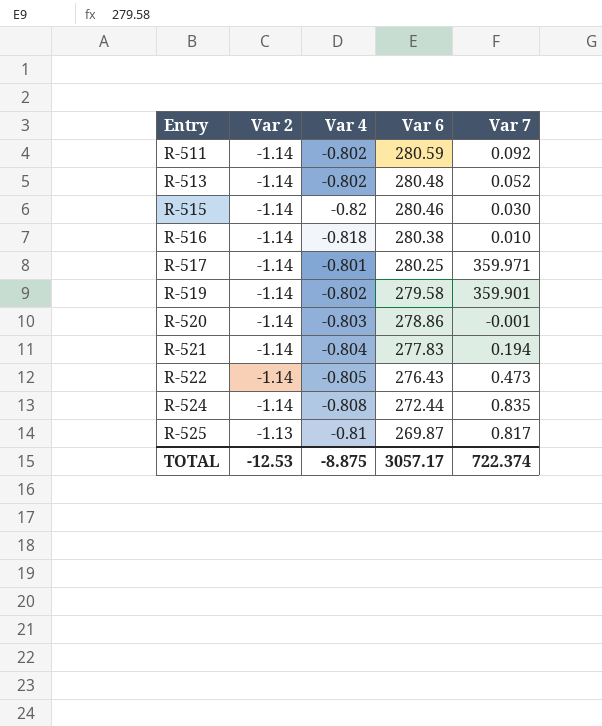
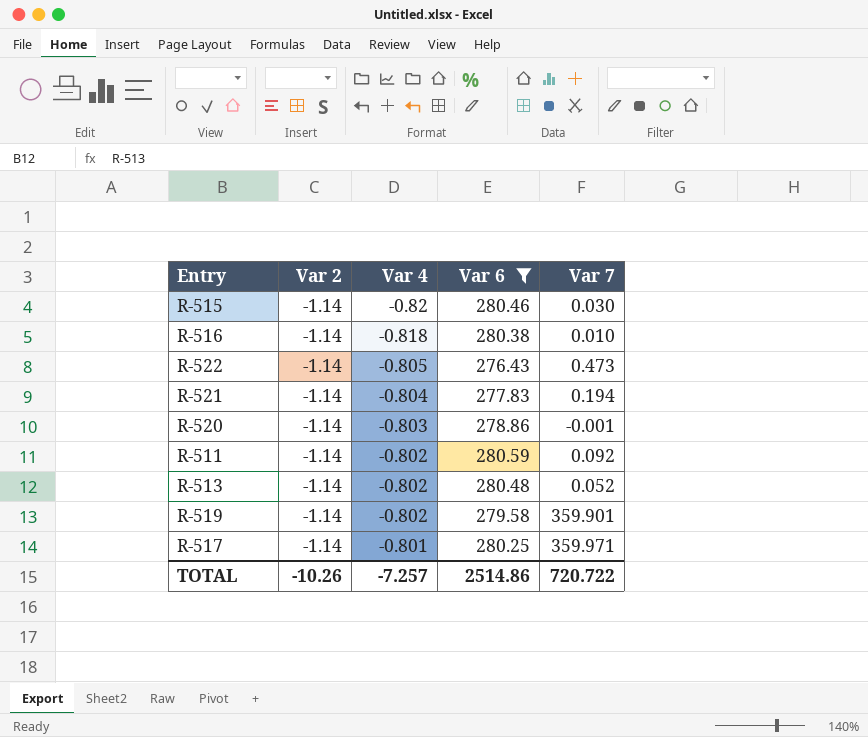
filter: none -> Var 6 >= 276.43
row order: Entry ascending -> Var 4 ascending
TOTAL | Var 2: -12.53 -> -10.26
TOTAL | Var 4: -8.875 -> -7.257
TOTAL | Var 6: 3057.17 -> 2514.86
TOTAL | Var 7: 722.374 -> 720.722

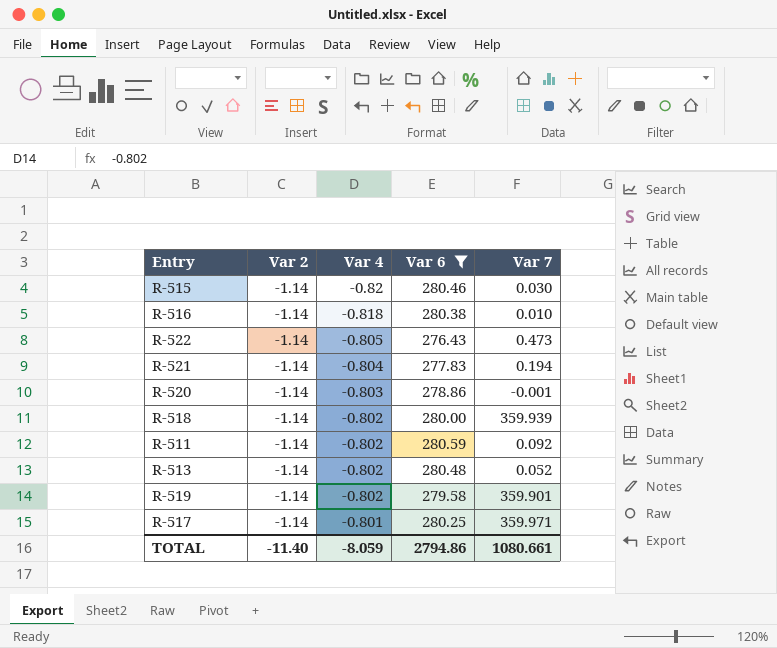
row R-518: none -> -1.14 | -0.802 | 280.00 | 359.939
TOTAL | Var 2: -10.26 -> -11.40
TOTAL | Var 4: -7.257 -> -8.059
TOTAL | Var 6: 2514.86 -> 2794.86
TOTAL | Var 7: 720.722 -> 1080.661

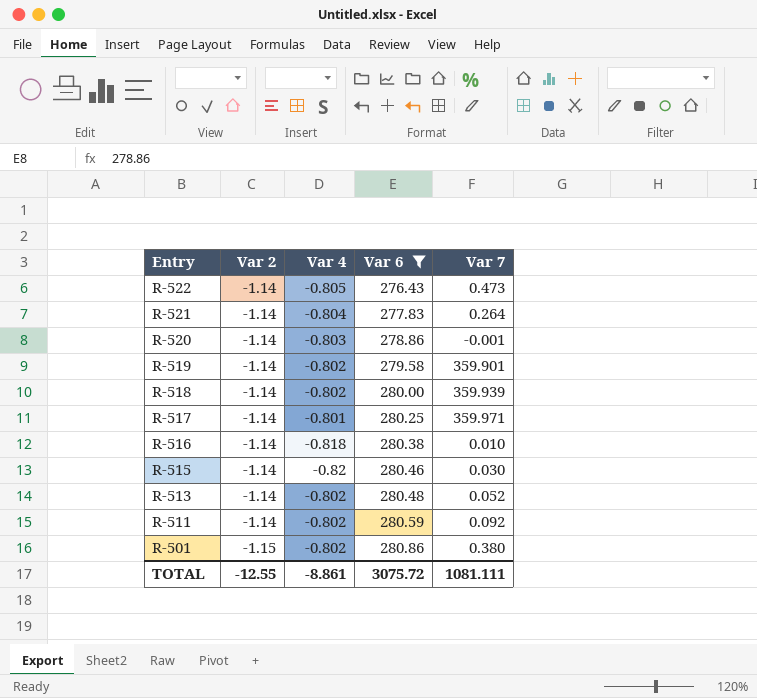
row order: Var 4 ascending -> Entry descending
R-521 | Var 7: 0.194 -> 0.264
row R-501: none -> -1.15 | -0.802 | 280.86 | 0.380
TOTAL | Var 2: -11.40 -> -12.55
TOTAL | Var 4: -8.059 -> -8.861
TOTAL | Var 6: 2794.86 -> 3075.72
TOTAL | Var 7: 1080.661 -> 1081.111

